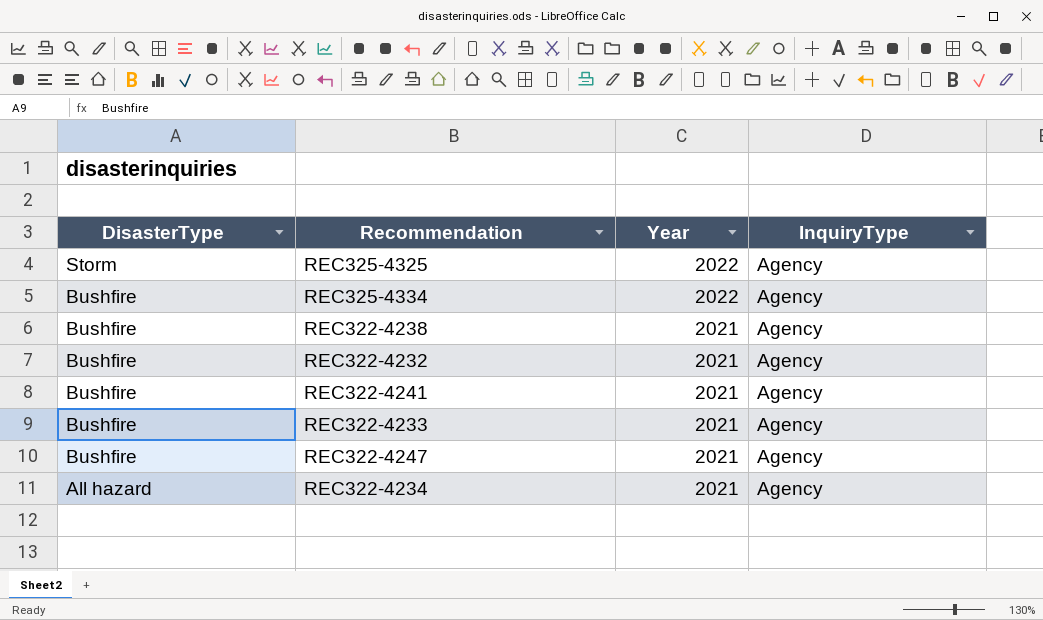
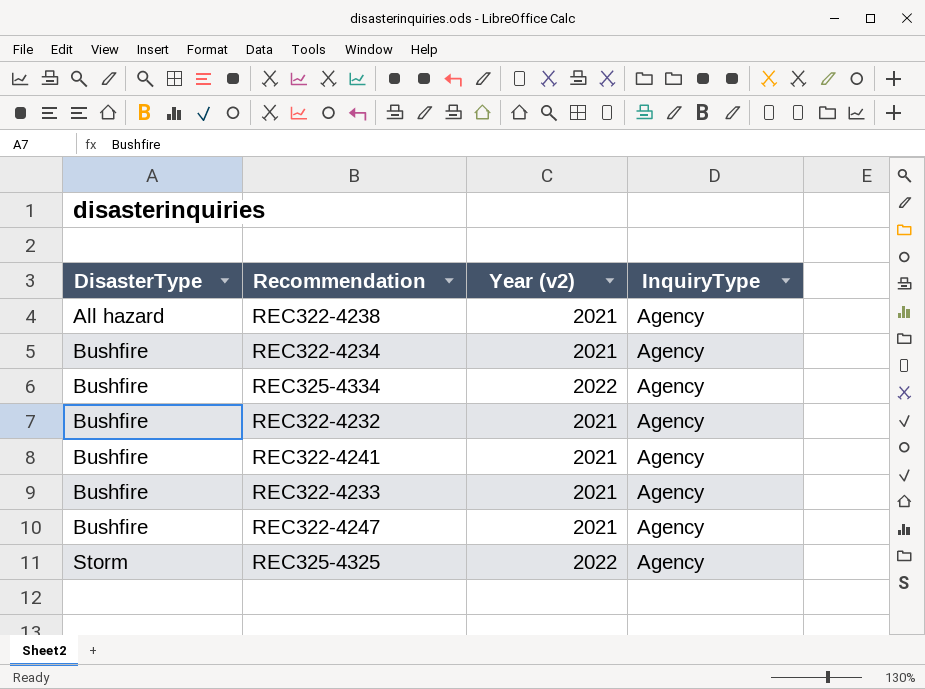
row order: DisasterType descending -> DisasterType ascending
column name: Year -> Year (v2)
REC322-4238 | DisasterType: Bushfire -> All hazard
REC322-4234 | DisasterType: All hazard -> Bushfire

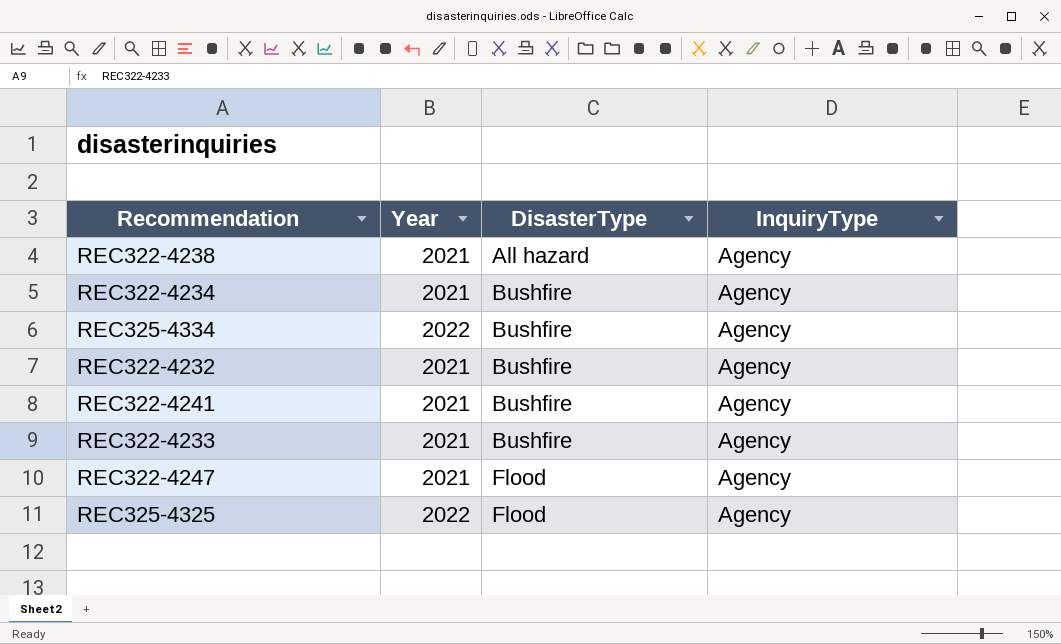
column name: Year (v2) -> Year
column DisasterType | position: 1 -> 3
REC322-4247 | DisasterType: Bushfire -> Flood
REC325-4325 | DisasterType: Storm -> Flood

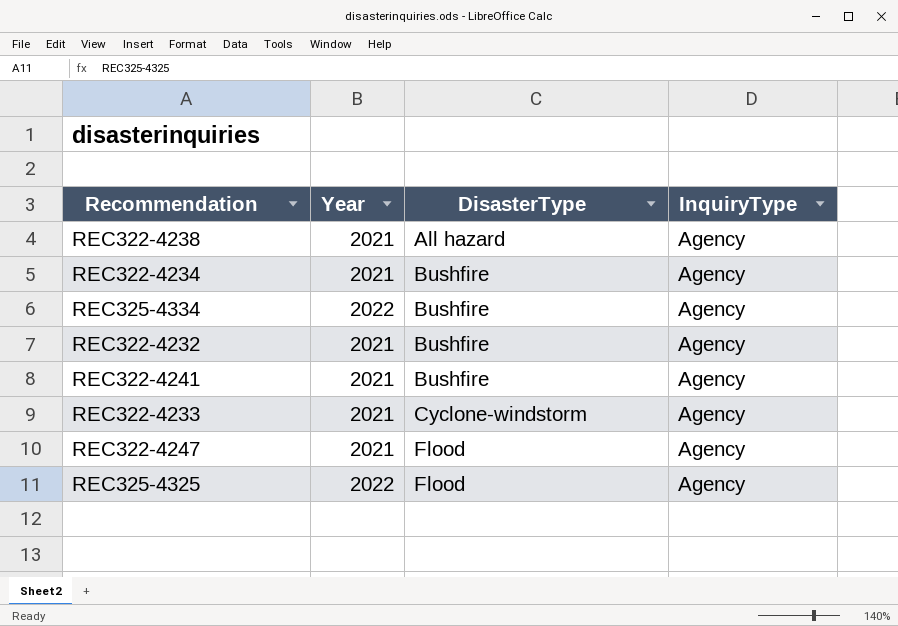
REC322-4233 | DisasterType: Bushfire -> Cyclone-windstorm

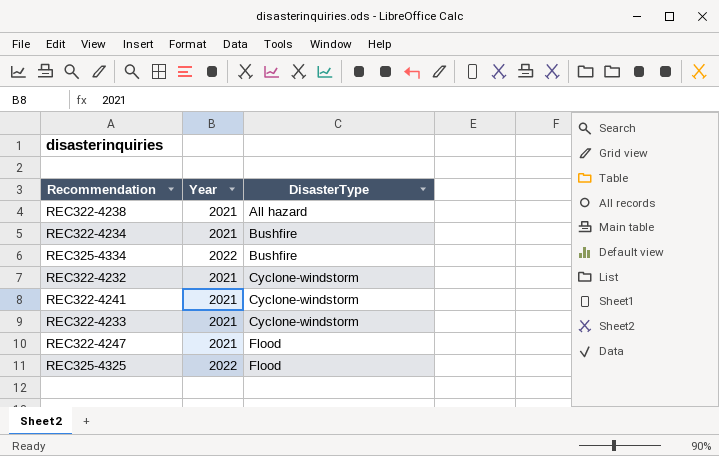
column InquiryType | position: 4 -> none
REC322-4232 | DisasterType: Bushfire -> Cyclone-windstorm
REC322-4241 | DisasterType: Bushfire -> Cyclone-windstorm

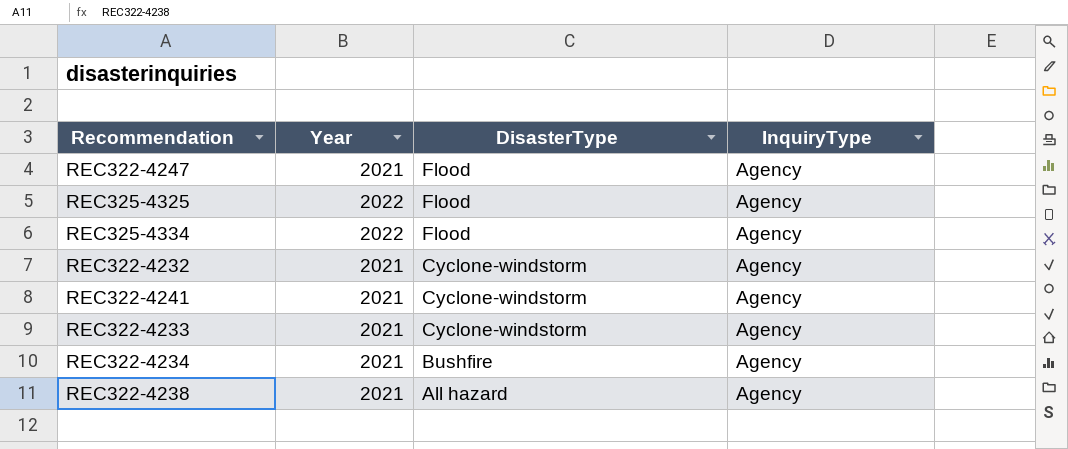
row order: DisasterType ascending -> DisasterType descending
column InquiryType | position: none -> 4
REC325-4334 | DisasterType: Bushfire -> Flood

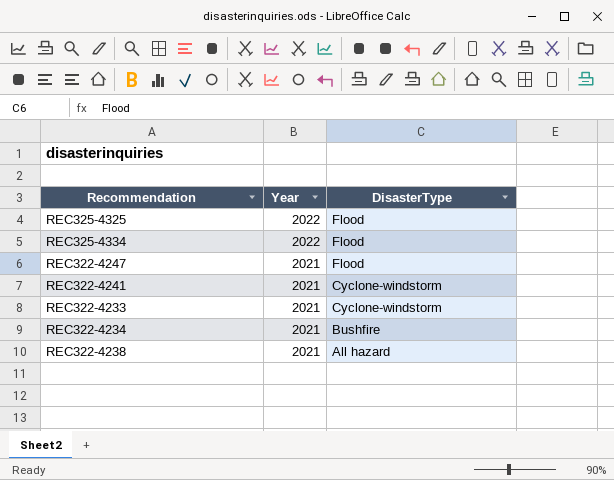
row order: DisasterType descending -> Year descending
column InquiryType | position: 4 -> none
row REC322-4232: 2021 | Cyclone-windstorm | Agency -> none

